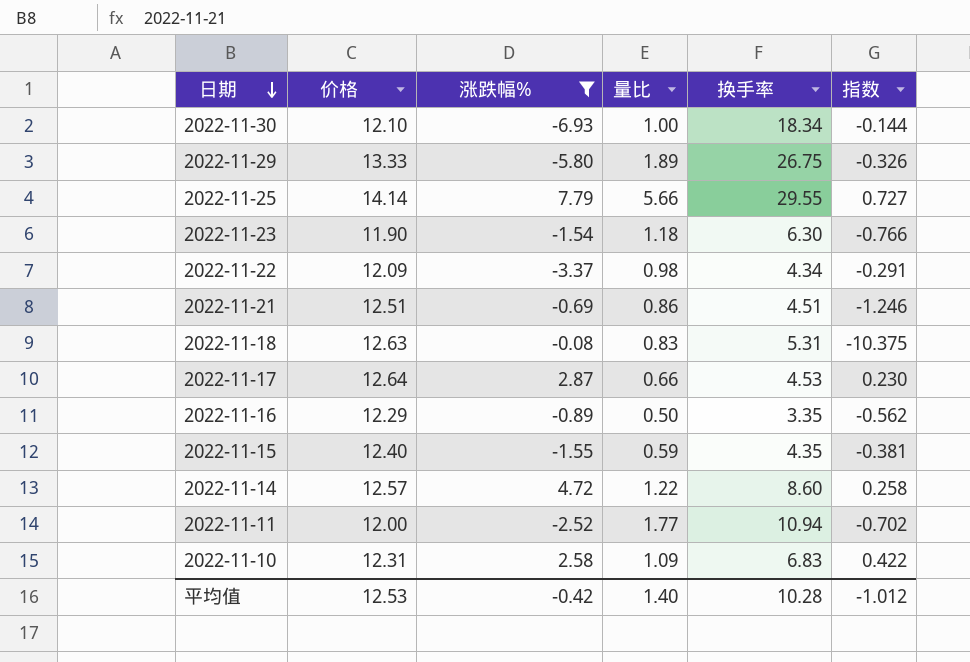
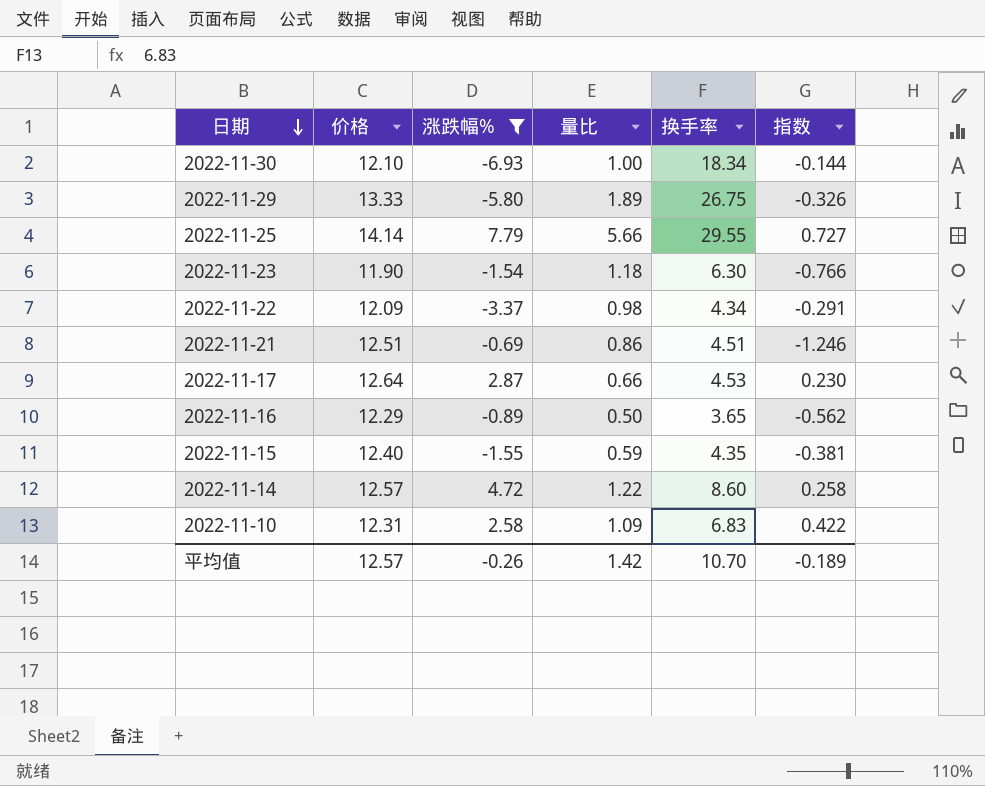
row 2022-11-18: 12.63 | -0.08 | 0.83 | 5.31 | -10.375 -> none
row 2022-11-11: 12.00 | -2.52 | 1.77 | 10.94 | -0.702 -> none
2022-11-16 | 换手率: 3.35 -> 3.65
平均值 | 价格: 12.53 -> 12.57
平均值 | 涨跌幅%: -0.42 -> -0.26
平均值 | 量比: 1.40 -> 1.42
平均值 | 换手率: 10.28 -> 10.70
平均值 | 指数: -1.012 -> -0.189

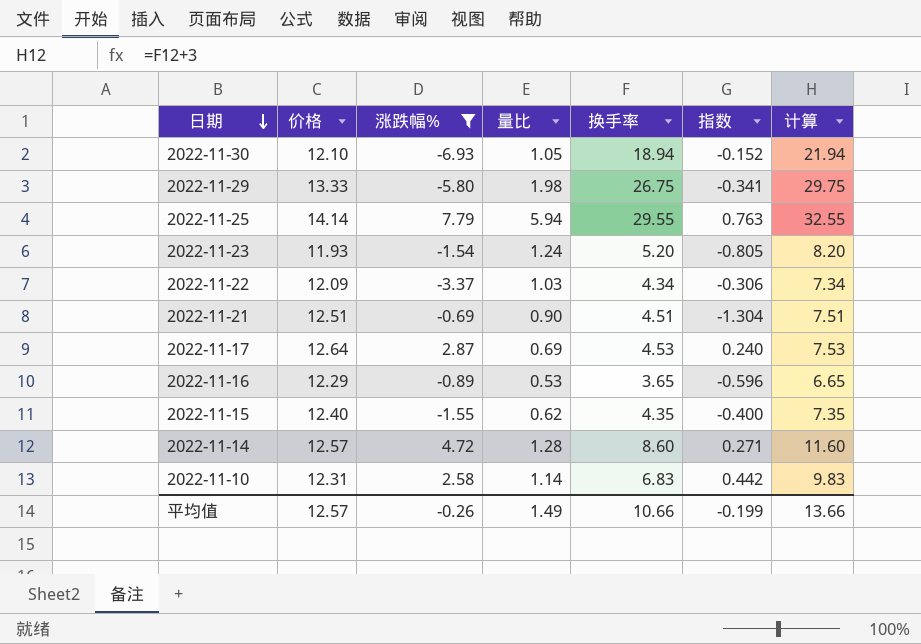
column 计算 | formula: none -> [换手率] + 3
2022-11-30 | 量比: 1.00 -> 1.05
2022-11-30 | 换手率: 18.34 -> 18.94
2022-11-30 | 指数: -0.144 -> -0.152
2022-11-29 | 量比: 1.89 -> 1.98
2022-11-29 | 指数: -0.326 -> -0.341
2022-11-25 | 量比: 5.66 -> 5.94
2022-11-25 | 指数: 0.727 -> 0.763
2022-11-23 | 价格: 11.90 -> 11.93
2022-11-23 | 量比: 1.18 -> 1.24
2022-11-23 | 换手率: 6.30 -> 5.20
2022-11-23 | 指数: -0.766 -> -0.805
2022-11-22 | 量比: 0.98 -> 1.03
2022-11-22 | 指数: -0.291 -> -0.306
2022-11-21 | 量比: 0.86 -> 0.90
2022-11-21 | 指数: -1.246 -> -1.304
2022-11-17 | 量比: 0.66 -> 0.69
2022-11-17 | 指数: 0.230 -> 0.240
2022-11-16 | 量比: 0.50 -> 0.53
2022-11-16 | 指数: -0.562 -> -0.596
2022-11-15 | 量比: 0.59 -> 0.62
2022-11-15 | 指数: -0.381 -> -0.400
2022-11-14 | 量比: 1.22 -> 1.28
2022-11-14 | 指数: 0.258 -> 0.271
2022-11-10 | 量比: 1.09 -> 1.14
2022-11-10 | 指数: 0.422 -> 0.442
平均值 | 量比: 1.42 -> 1.49
平均值 | 换手率: 10.70 -> 10.66
平均值 | 指数: -0.189 -> -0.199

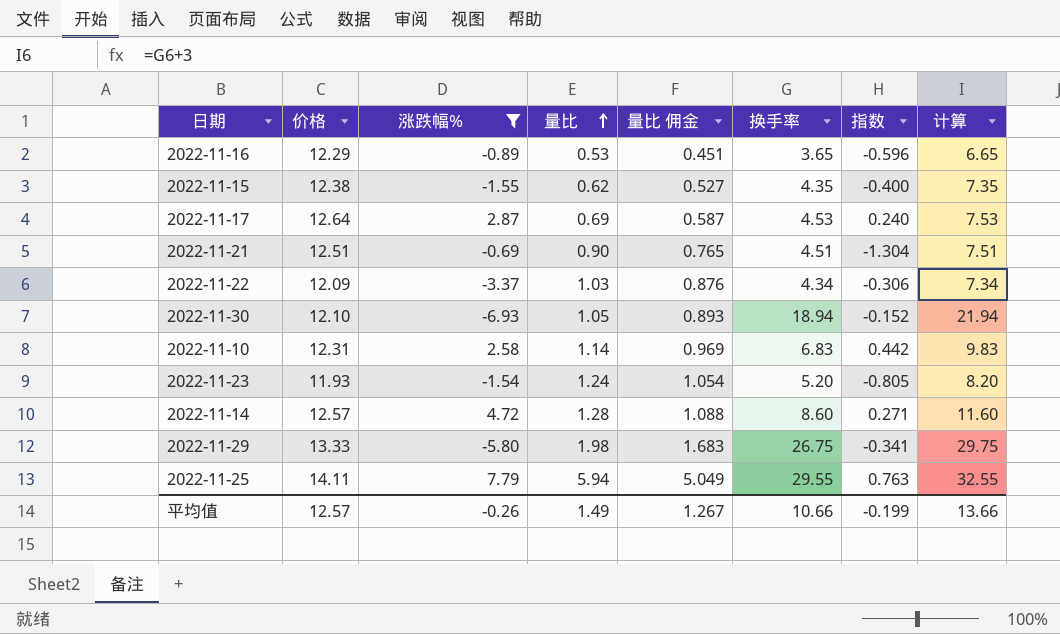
row order: 日期 descending -> 量比 ascending
column 量比 佣金 | formula: none -> [量比] * 0.85
2022-11-15 | 价格: 12.40 -> 12.38
2022-11-25 | 价格: 14.14 -> 14.11

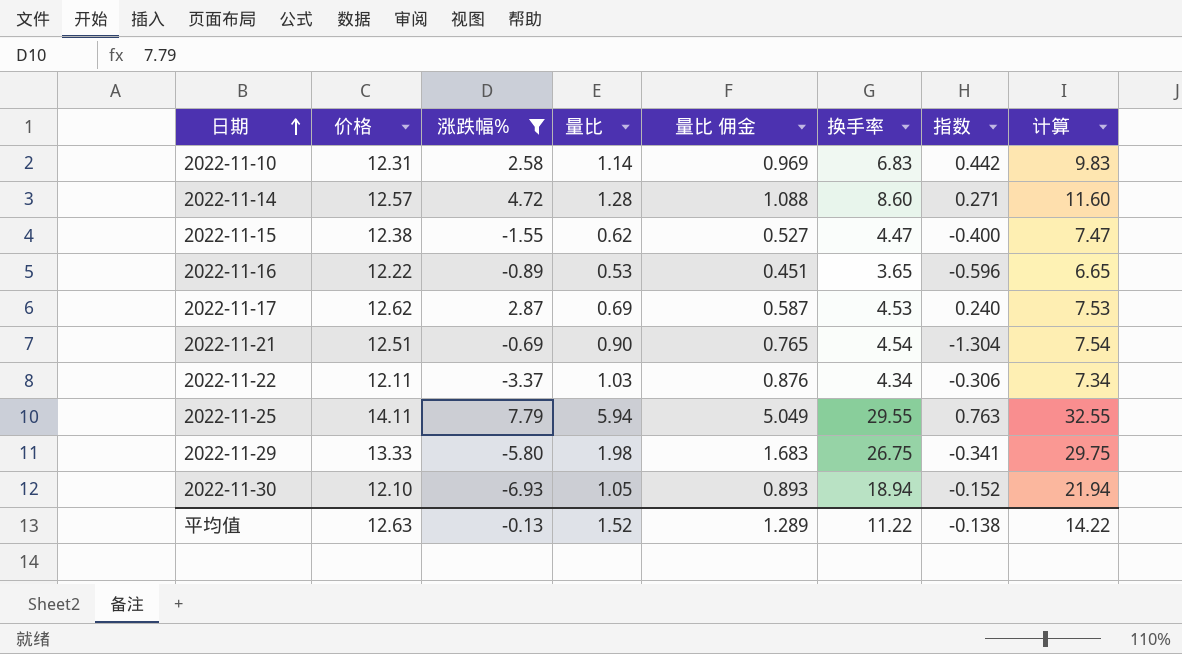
row order: 量比 ascending -> 日期 ascending
row 2022-11-23: 11.93 | -1.54 | 1.24 | 1.054 | 5.20 | -0.805 | 8.20 -> none
2022-11-15 | 换手率: 4.35 -> 4.47
2022-11-15 | 计算: 7.35 -> 7.47
2022-11-16 | 价格: 12.29 -> 12.22
2022-11-17 | 价格: 12.64 -> 12.62
2022-11-21 | 换手率: 4.51 -> 4.54
2022-11-21 | 计算: 7.51 -> 7.54
2022-11-22 | 价格: 12.09 -> 12.11
平均值 | 价格: 12.57 -> 12.63
平均值 | 涨跌幅%: -0.26 -> -0.13
平均值 | 量比: 1.49 -> 1.52
平均值 | 量比 佣金: 1.267 -> 1.289
平均值 | 换手率: 10.66 -> 11.22
平均值 | 指数: -0.199 -> -0.138
平均值 | 计算: 13.66 -> 14.22

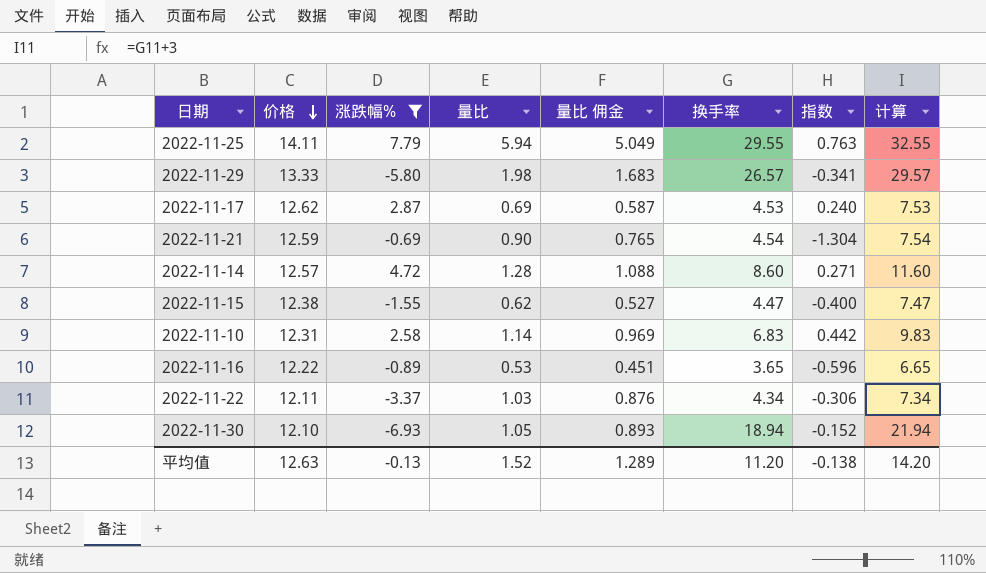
row order: 日期 ascending -> 价格 descending
2022-11-29 | 换手率: 26.75 -> 26.57
2022-11-29 | 计算: 29.75 -> 29.57
2022-11-21 | 价格: 12.51 -> 12.59
平均值 | 换手率: 11.22 -> 11.20
平均值 | 计算: 14.22 -> 14.20

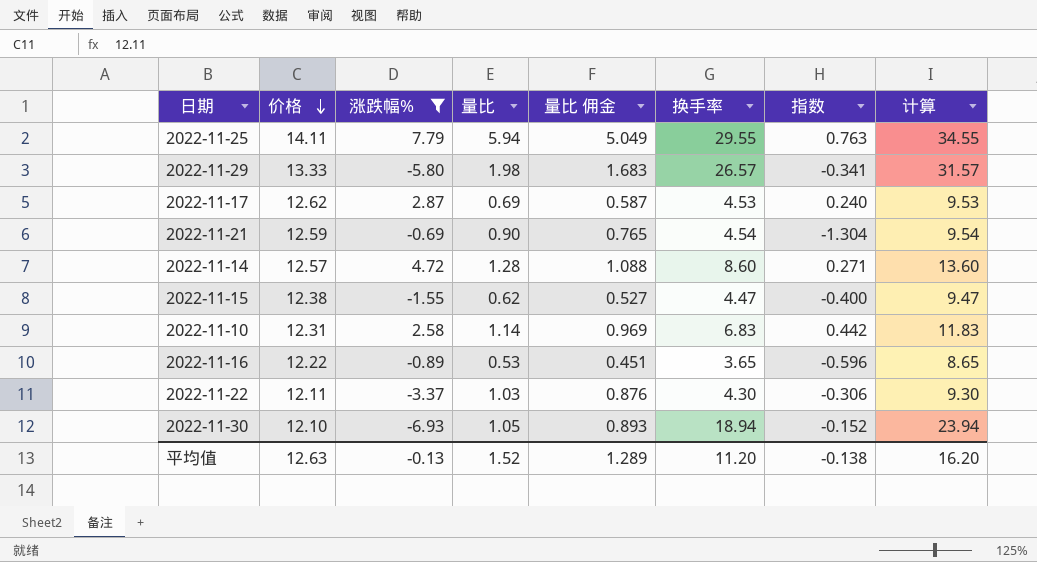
column 计算 | formula: [换手率] + 3 -> [换手率] + 5
2022-11-22 | 换手率: 4.34 -> 4.30
平均值 | 计算: 14.20 -> 16.20

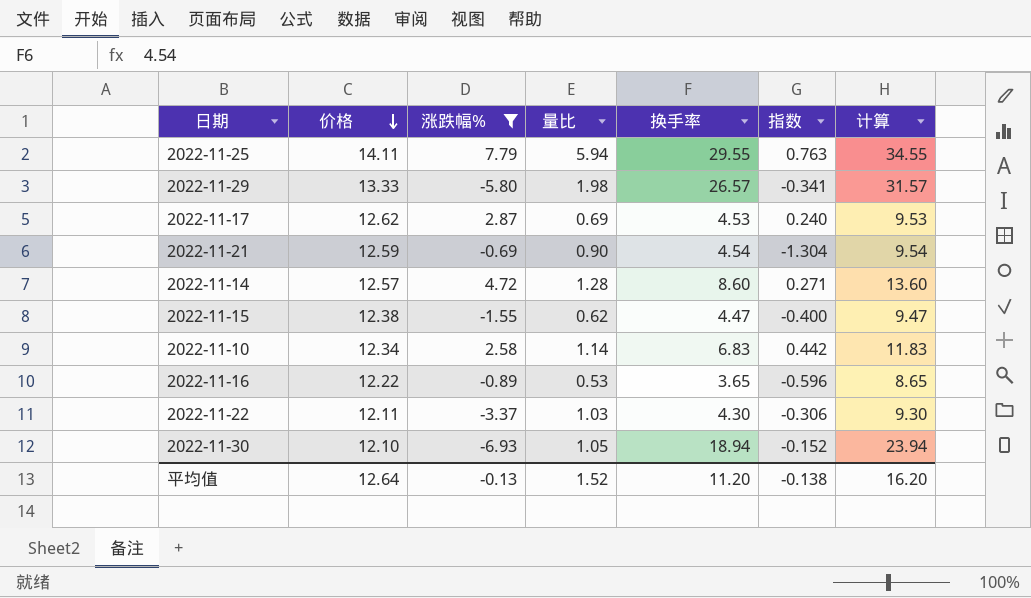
column 量比 佣金 | formula: [量比] * 0.85 -> none
2022-11-10 | 价格: 12.31 -> 12.34
平均值 | 价格: 12.63 -> 12.64

